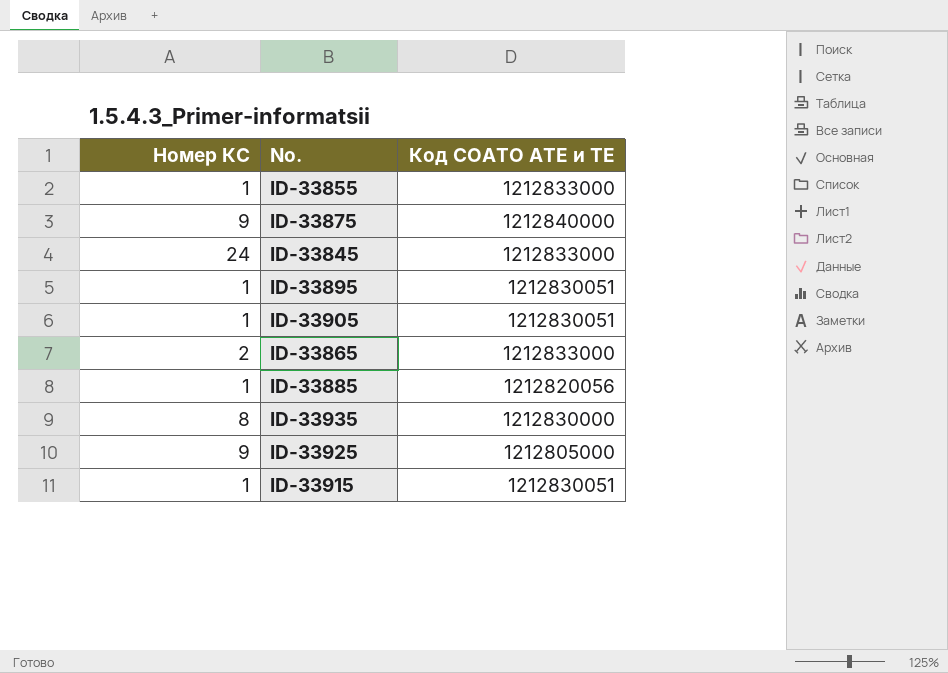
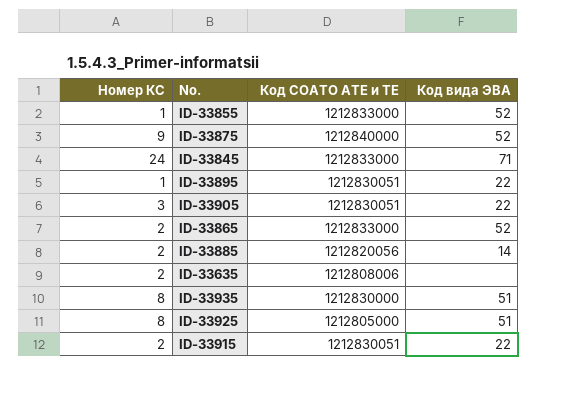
column Код вида ЭВА | position: none -> 4
ID-33905 | Номер КС: 1 -> 3
ID-33885 | Номер КС: 1 -> 2
row ID-33635: none -> 2 | 1212808006 | none
ID-33925 | Номер КС: 9 -> 8
ID-33915 | Номер КС: 1 -> 2

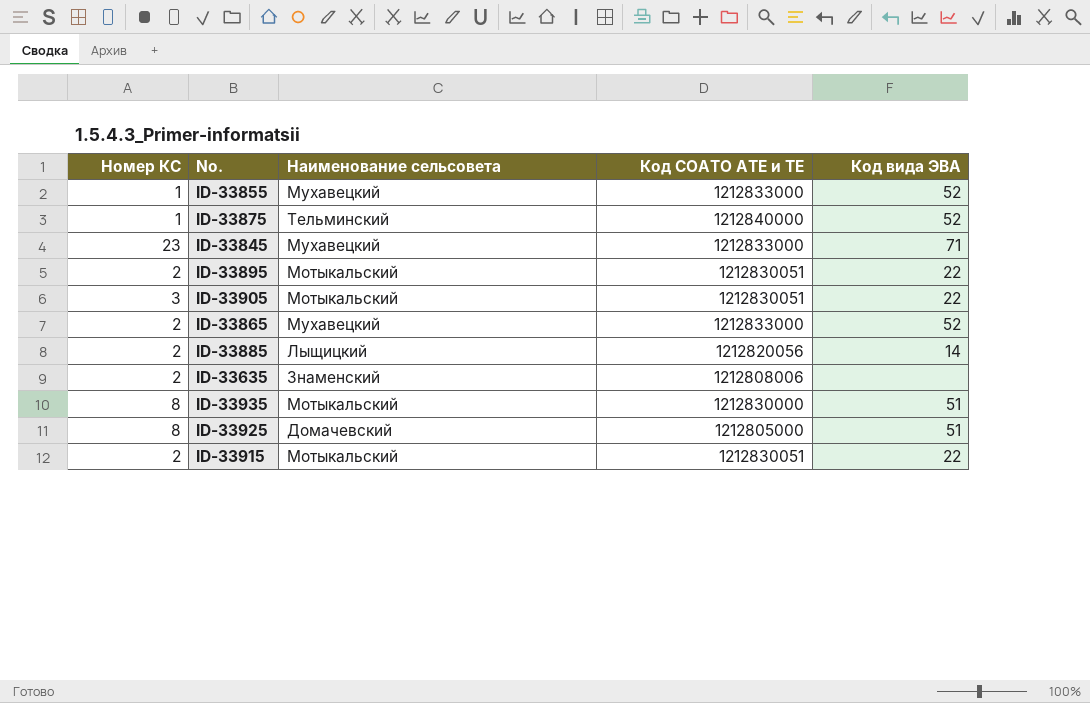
column Наименование сельсовета | position: none -> 3
ID-33875 | Номер КС: 9 -> 1
ID-33845 | Номер КС: 24 -> 23
ID-33895 | Номер КС: 1 -> 2

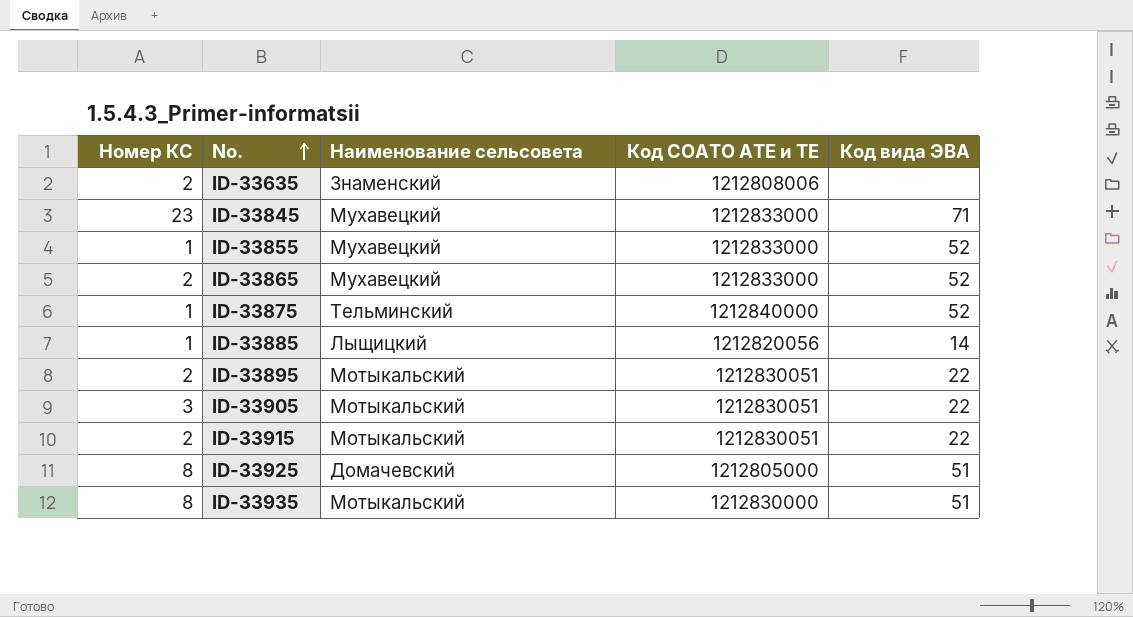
row order: none -> No. ascending
ID-33885 | Номер КС: 2 -> 1

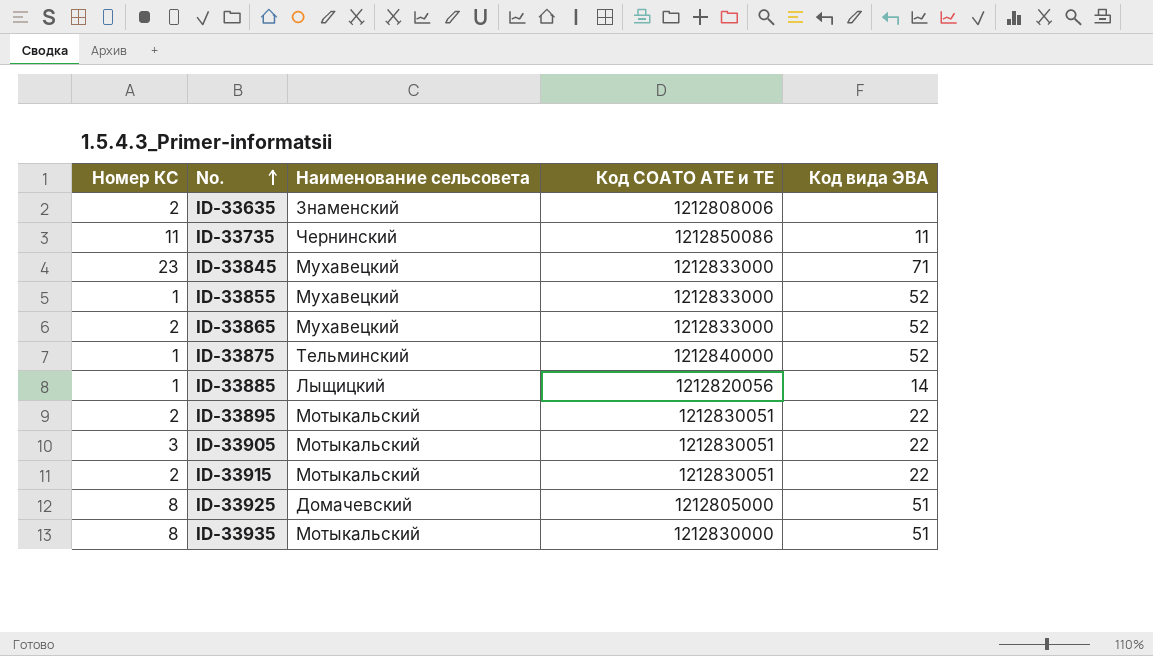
row ID-33735: none -> 11 | Чернинский | 1212850086 | 11

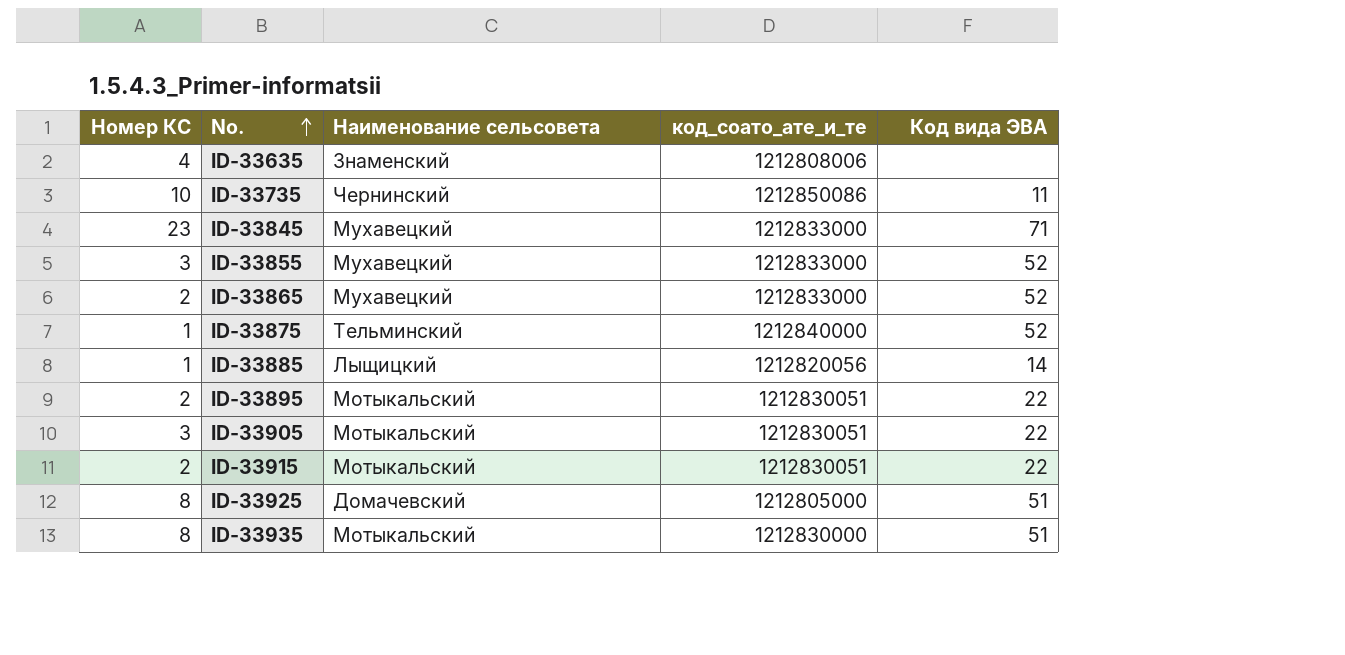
column name: Код СОАТО АТЕ и ТЕ -> код_соато_ате_и_те
ID-33635 | Номер КС: 2 -> 4
ID-33735 | Номер КС: 11 -> 10
ID-33855 | Номер КС: 1 -> 3

